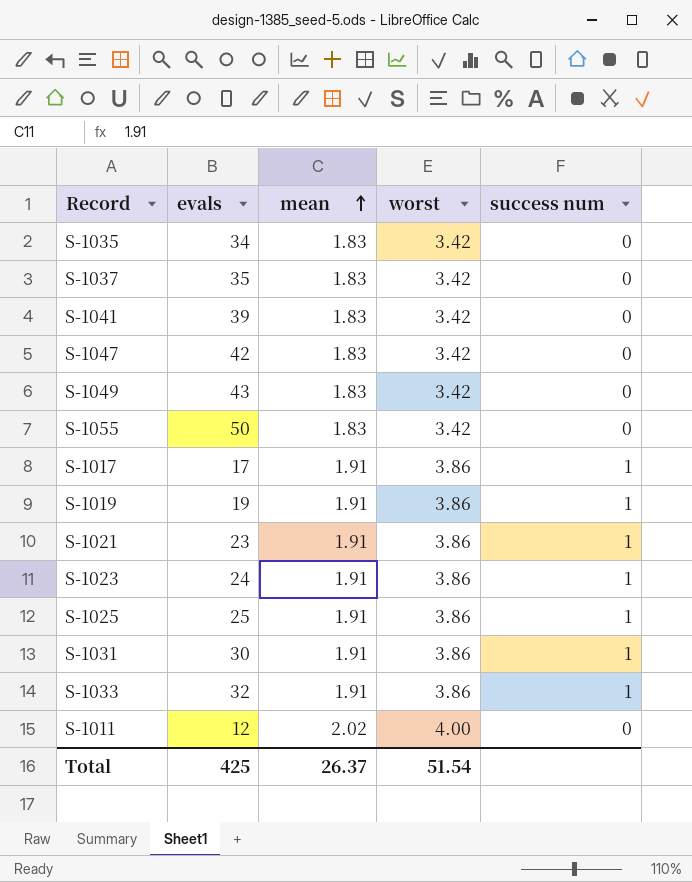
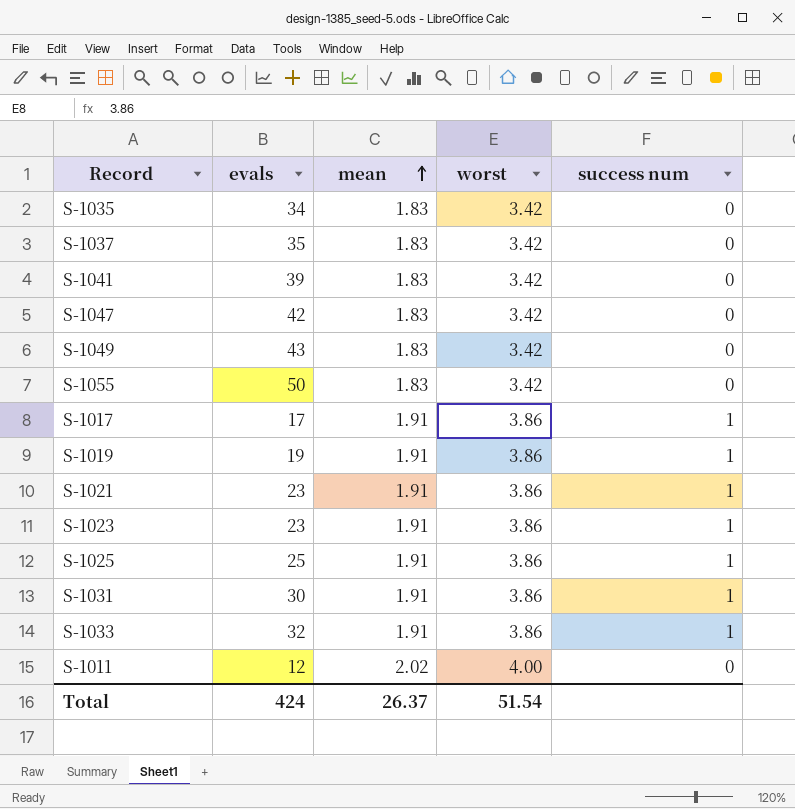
S-1023 | evals: 24 -> 23
Total | evals: 425 -> 424

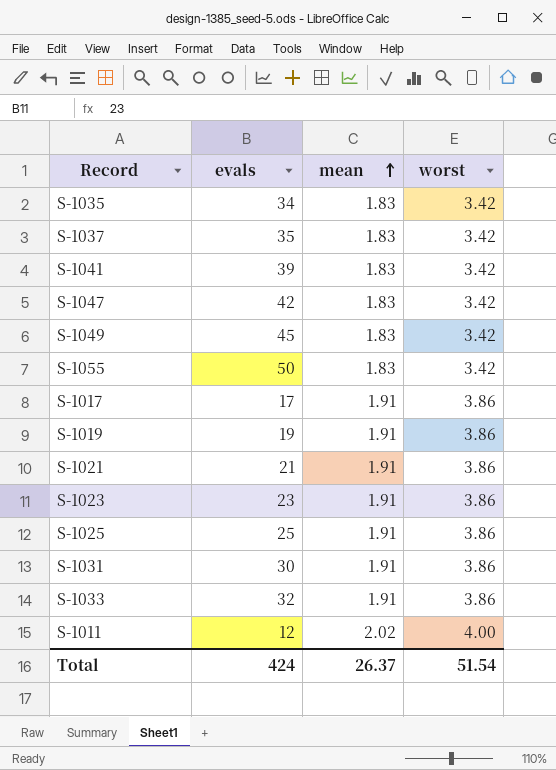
column success num | position: 5 -> none
S-1049 | evals: 43 -> 45
S-1021 | evals: 23 -> 21

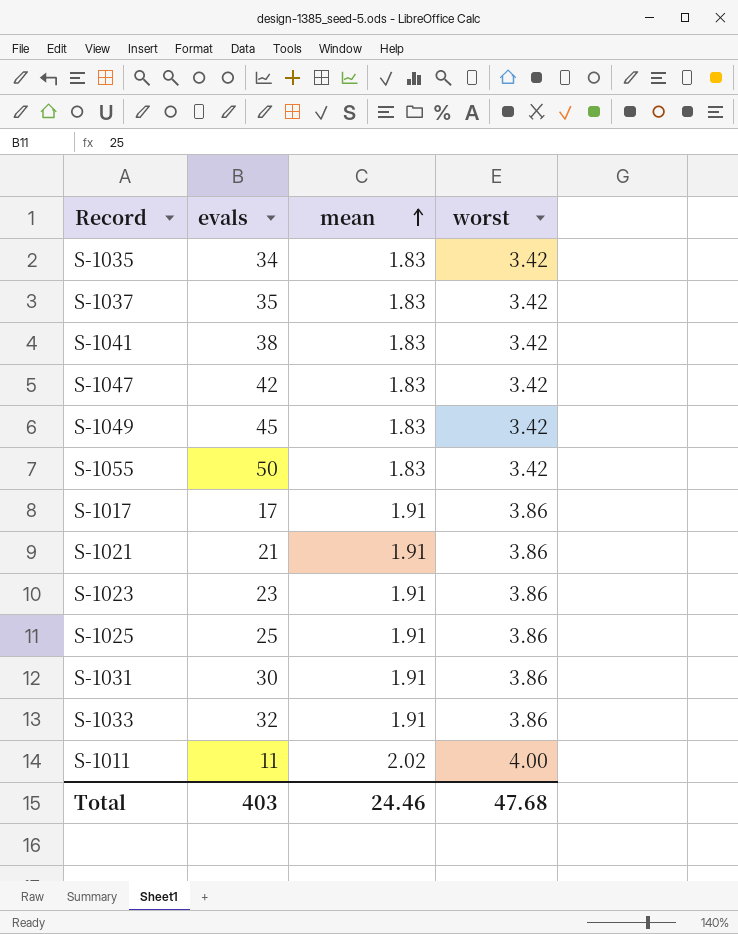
row S-1019: 19 | 1.91 | 3.86 -> none
S-1041 | evals: 39 -> 38
S-1011 | evals: 12 -> 11
Total | evals: 424 -> 403
Total | mean: 26.37 -> 24.46
Total | worst: 51.54 -> 47.68

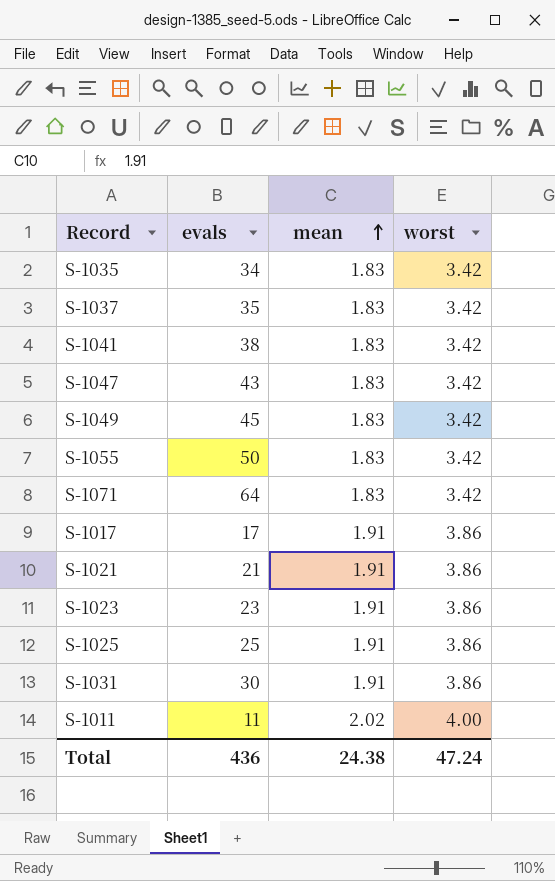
row S-1033: 32 | 1.91 | 3.86 -> none
S-1047 | evals: 42 -> 43
row S-1071: none -> 64 | 1.83 | 3.42
Total | evals: 403 -> 436
Total | mean: 24.46 -> 24.38
Total | worst: 47.68 -> 47.24

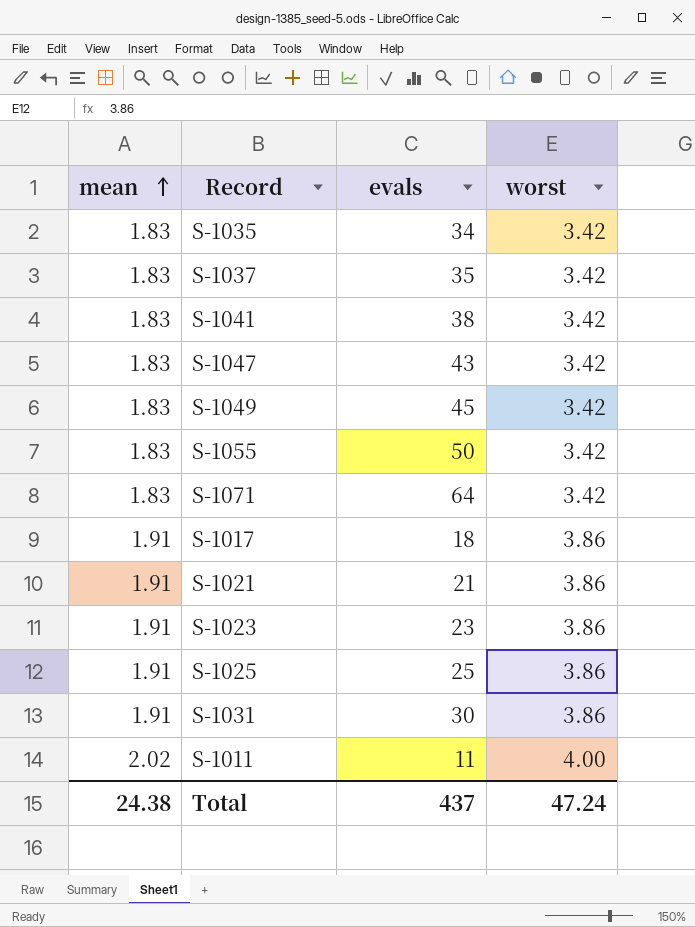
column mean | position: 3 -> 1
S-1017 | evals: 17 -> 18
Total | evals: 436 -> 437

